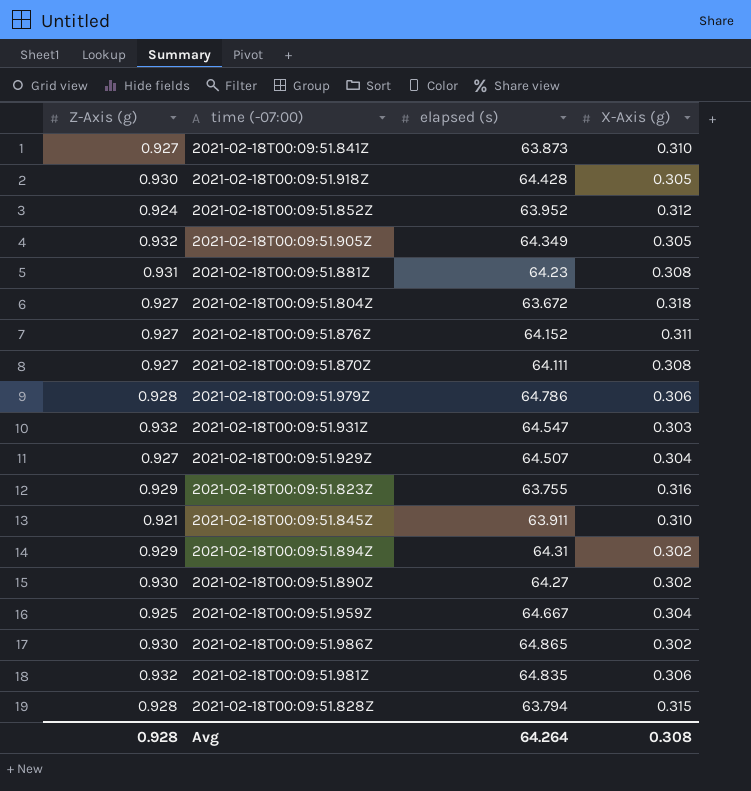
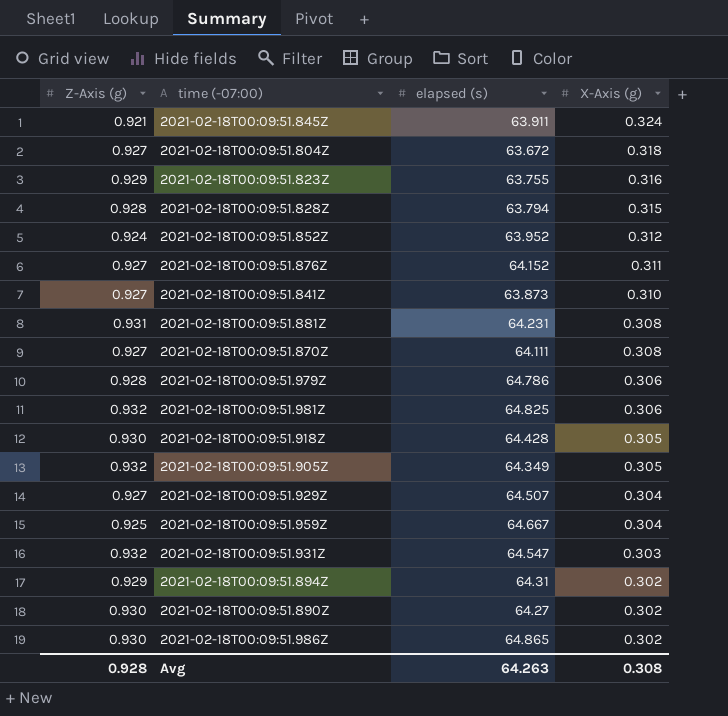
row order: none -> X-Axis (g) descending
2021-02-18T00:09:51.845Z | X-Axis (g): 0.310 -> 0.324
2021-02-18T00:09:51.881Z | elapsed (s): 64.23 -> 64.231
2021-02-18T00:09:51.981Z | elapsed (s): 64.835 -> 64.825
Avg | elapsed (s): 64.264 -> 64.263

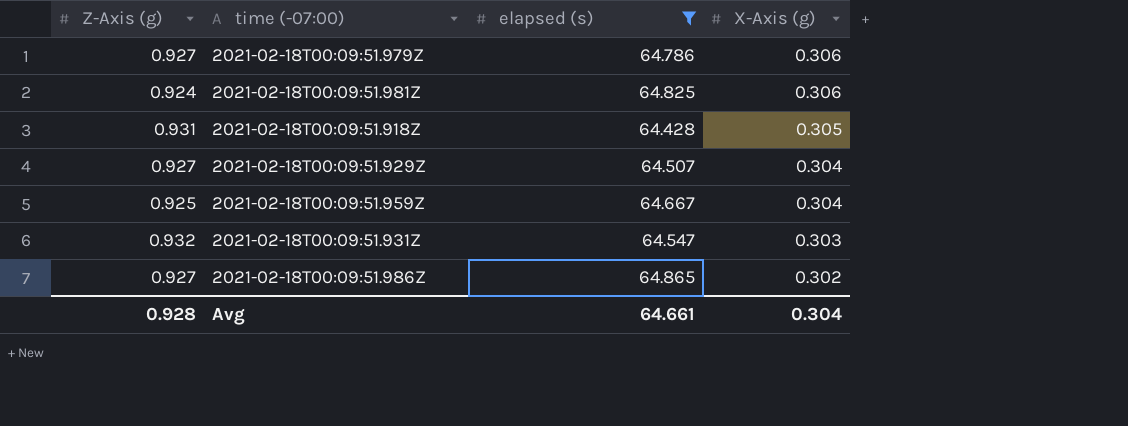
filter: none -> elapsed (s) >= 64.428
2021-02-18T00:09:51.979Z | Z-Axis (g): 0.928 -> 0.927
2021-02-18T00:09:51.981Z | Z-Axis (g): 0.932 -> 0.924
2021-02-18T00:09:51.918Z | Z-Axis (g): 0.930 -> 0.931
2021-02-18T00:09:51.986Z | Z-Axis (g): 0.930 -> 0.927
Avg | elapsed (s): 64.263 -> 64.661
Avg | X-Axis (g): 0.308 -> 0.304

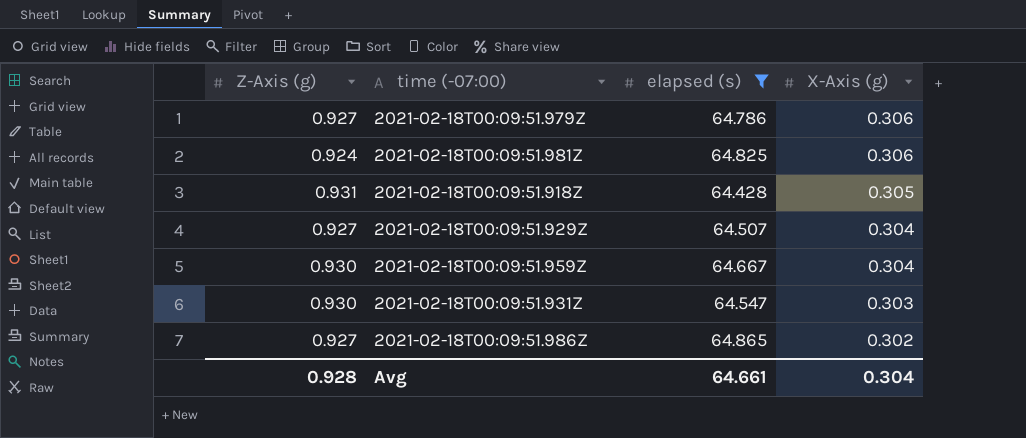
2021-02-18T00:09:51.959Z | Z-Axis (g): 0.925 -> 0.930
2021-02-18T00:09:51.931Z | Z-Axis (g): 0.932 -> 0.930

